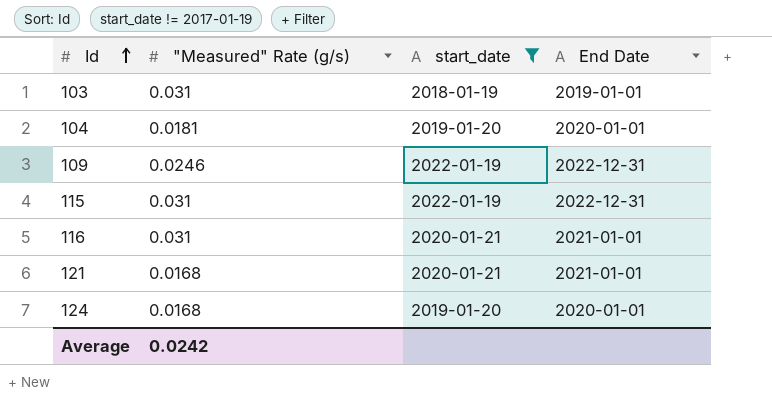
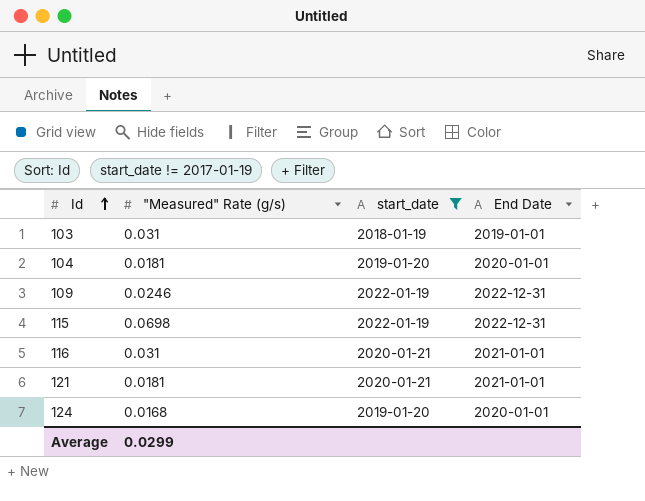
115 | "Measured" Rate (g/s): 0.031 -> 0.0698
121 | "Measured" Rate (g/s): 0.0168 -> 0.0181
Average | "Measured" Rate (g/s): 0.0242 -> 0.0299

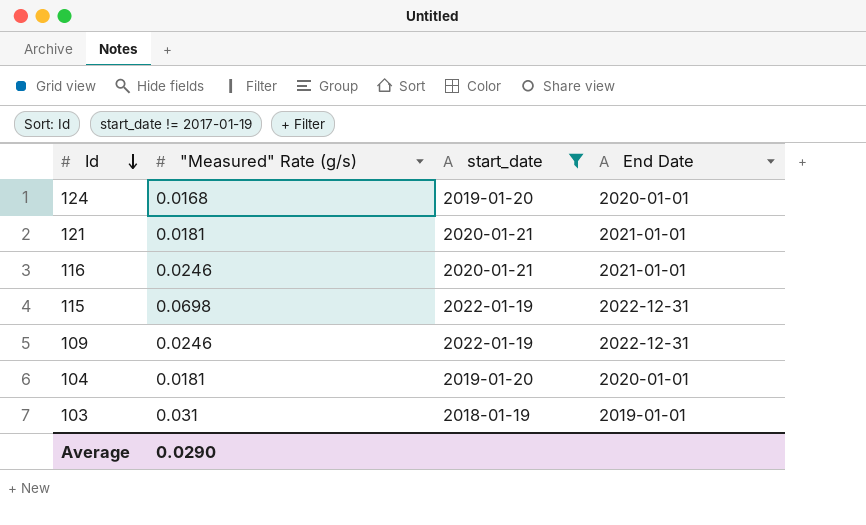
row order: Id ascending -> Id descending
116 | "Measured" Rate (g/s): 0.031 -> 0.0246
Average | "Measured" Rate (g/s): 0.0299 -> 0.0290

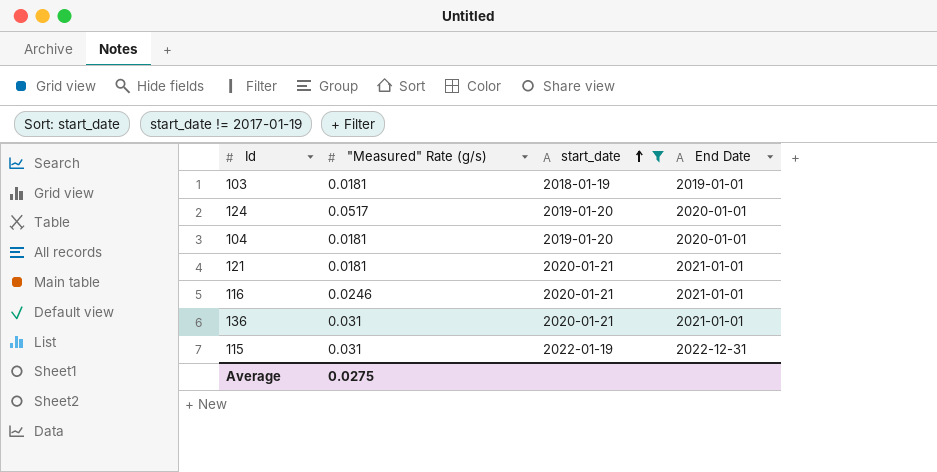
row order: Id descending -> start_date ascending
row 109: 0.0246 | 2022-01-19 | 2022-12-31 -> none
103 | "Measured" Rate (g/s): 0.031 -> 0.0181
124 | "Measured" Rate (g/s): 0.0168 -> 0.0517
row 136: none -> 0.031 | 2020-01-21 | 2021-01-01
115 | "Measured" Rate (g/s): 0.0698 -> 0.031
Average | "Measured" Rate (g/s): 0.0290 -> 0.0275

